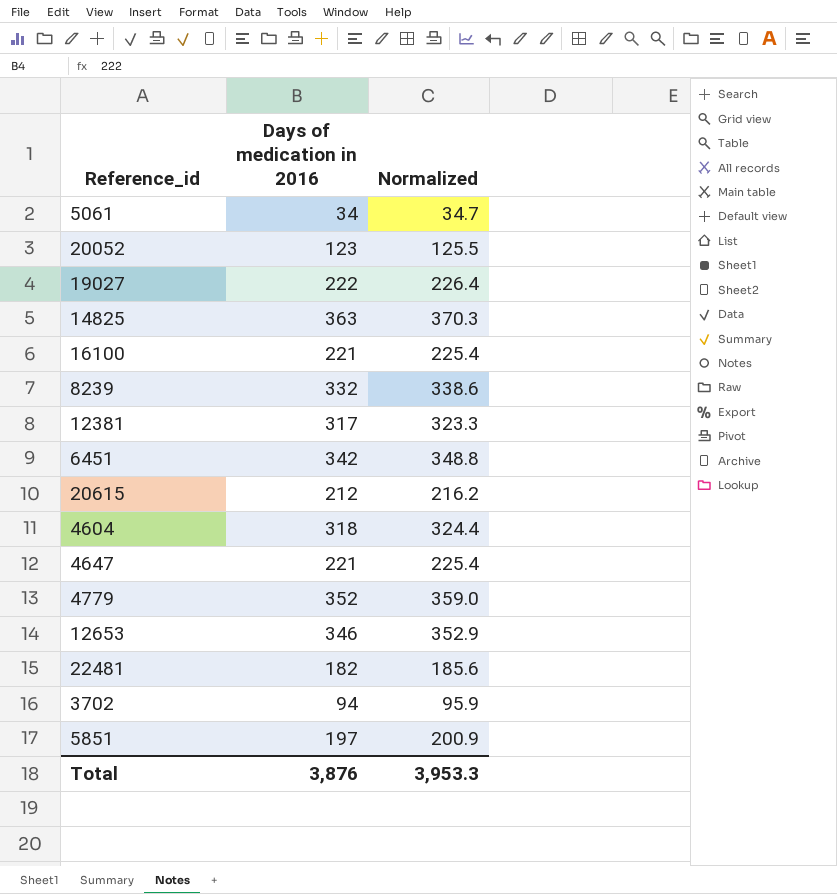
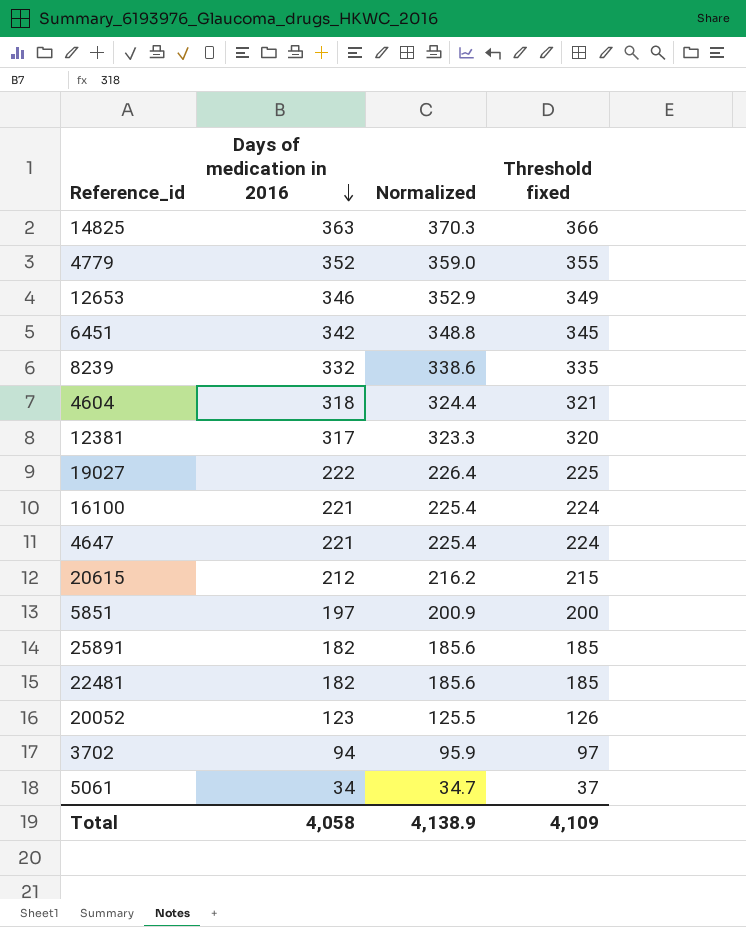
row order: none -> Days of medication in 2016 descending
column Threshold fixed | formula: none -> [Days of medication in 2016] + 3
row 25891: none -> 182 | 185.6 | 185
Total | Days of medication in 2016: 3,876 -> 4,058
Total | Normalized: 3,953.3 -> 4,138.9

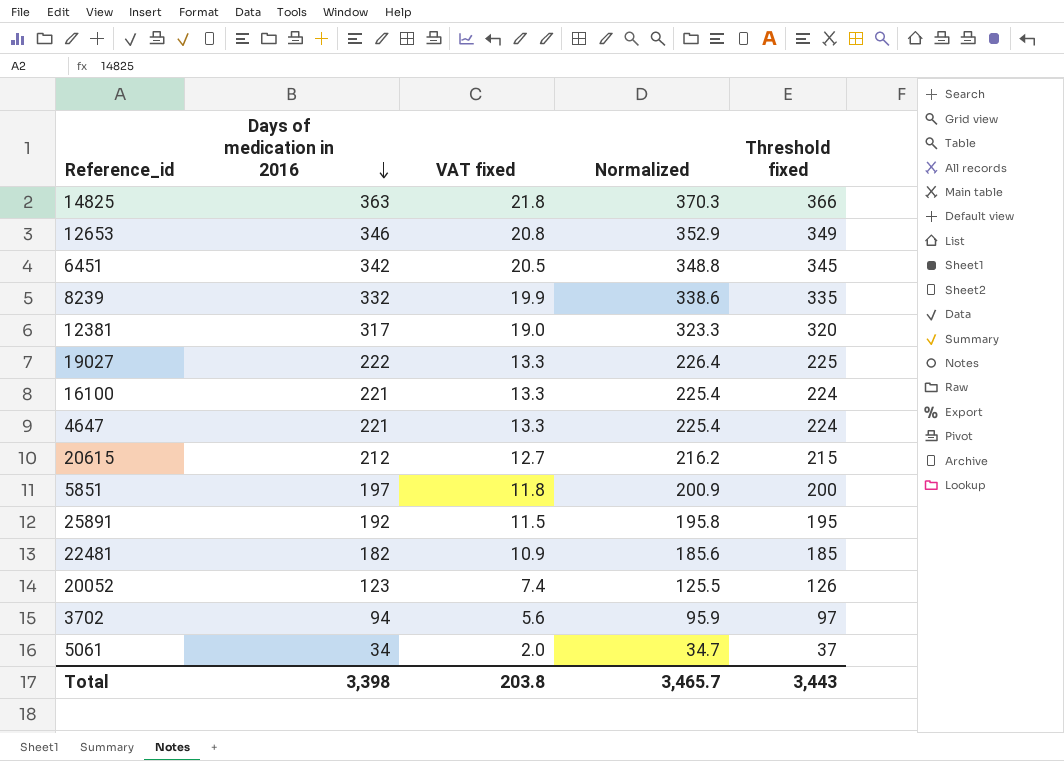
column VAT fixed | formula: none -> [Days of medication in 2016] * 0.06
row 4779: 352 | 359.0 | 355 -> none
row 4604: 318 | 324.4 | 321 -> none
25891 | Days of medication in 2016: 182 -> 192
25891 | Normalized: 185.6 -> 195.8
25891 | Threshold fixed: 185 -> 195
Total | Days of medication in 2016: 4,058 -> 3,398
Total | Normalized: 4,138.9 -> 3,465.7
Total | Threshold fixed: 4,109 -> 3,443

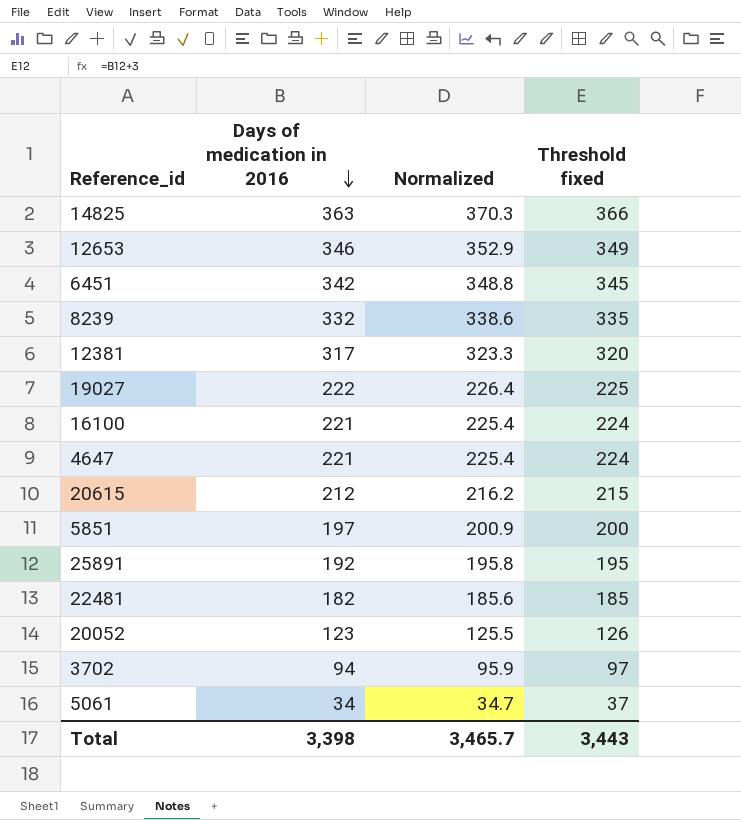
column VAT fixed | formula: [Days of medication in 2016] * 0.06 -> none

